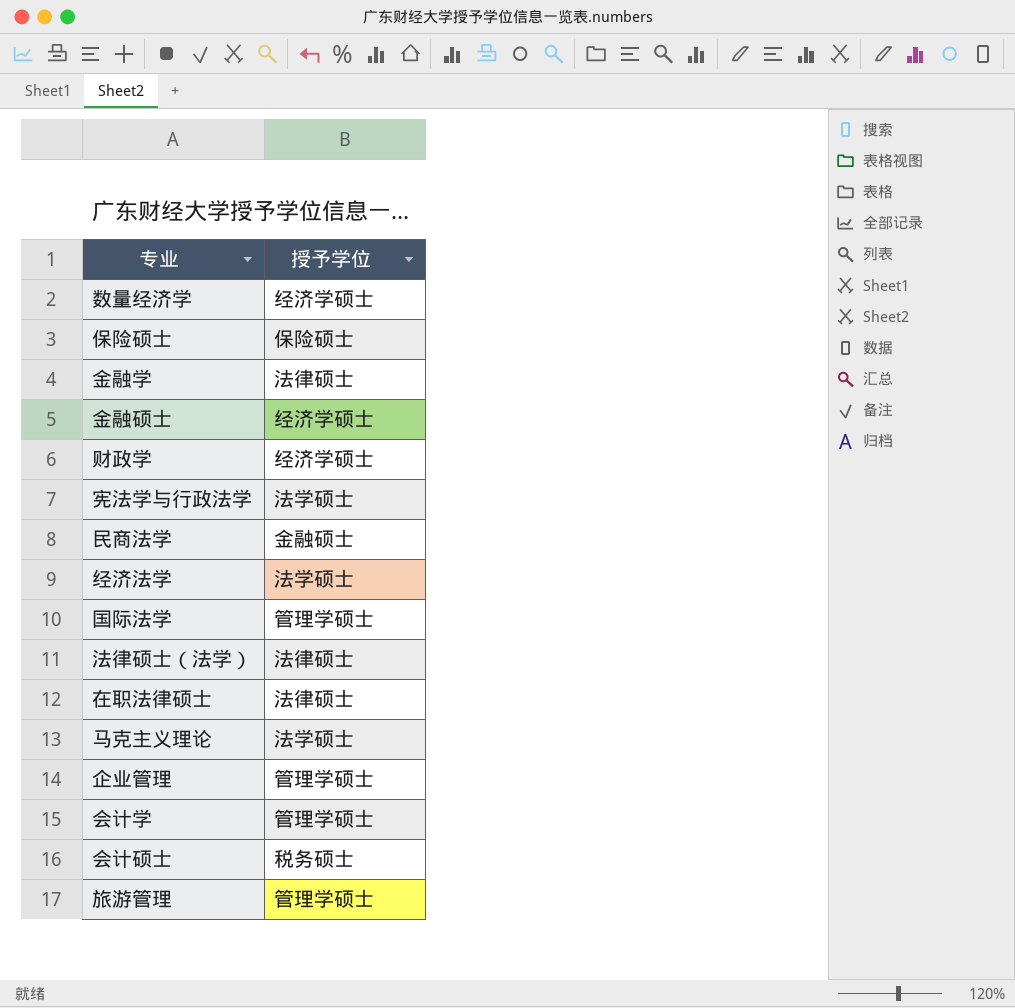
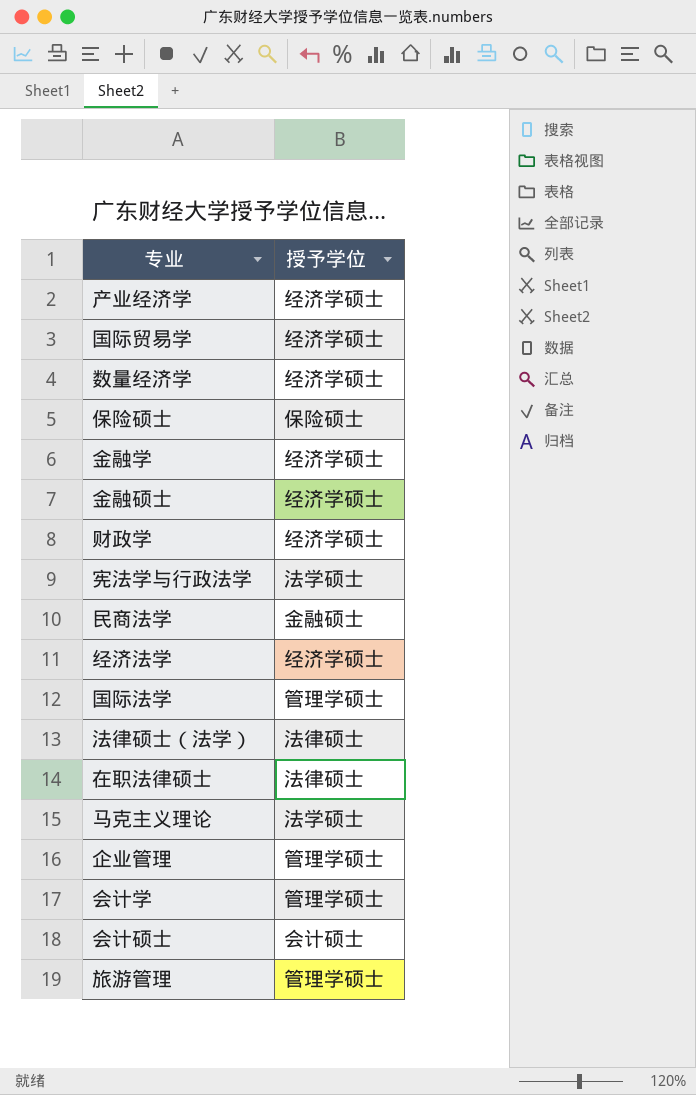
row 产业经济学: none -> 经济学硕士
row 国际贸易学: none -> 经济学硕士
金融学 | 授予学位: 法律硕士 -> 经济学硕士
经济法学 | 授予学位: 法学硕士 -> 经济学硕士
会计硕士 | 授予学位: 税务硕士 -> 会计硕士

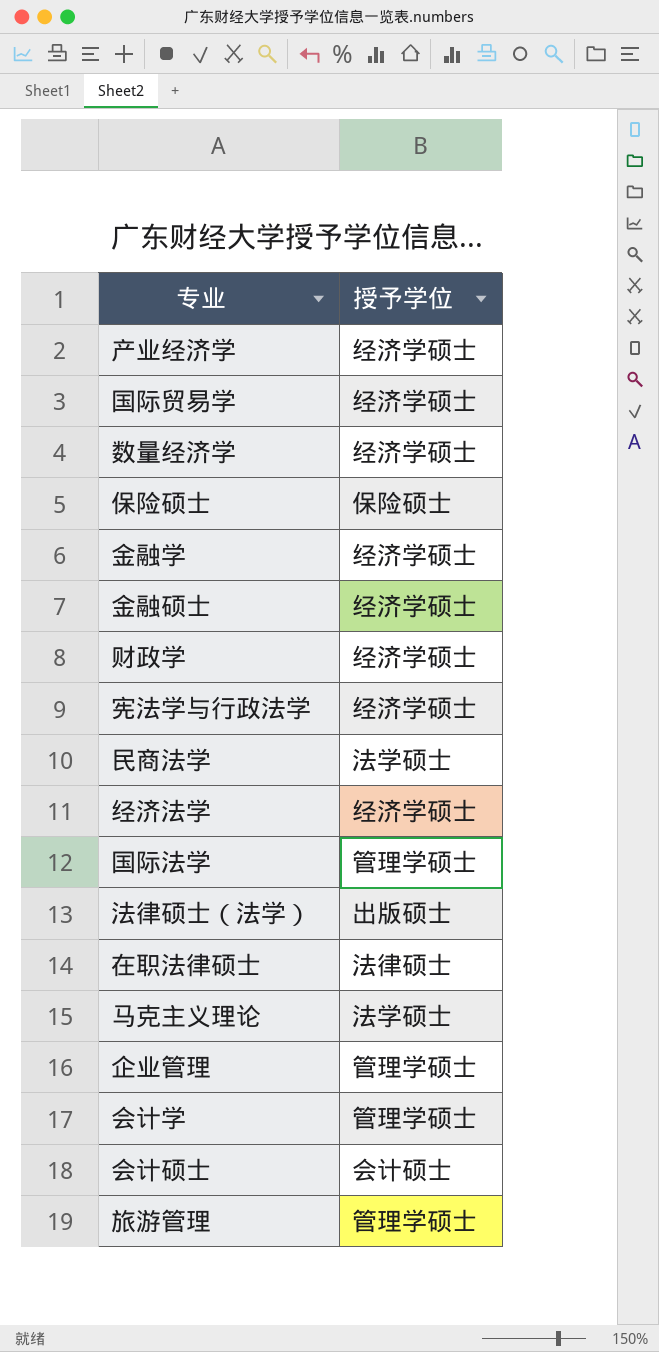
宪法学与行政法学 | 授予学位: 法学硕士 -> 经济学硕士
民商法学 | 授予学位: 金融硕士 -> 法学硕士
法律硕士（法学） | 授予学位: 法律硕士 -> 出版硕士

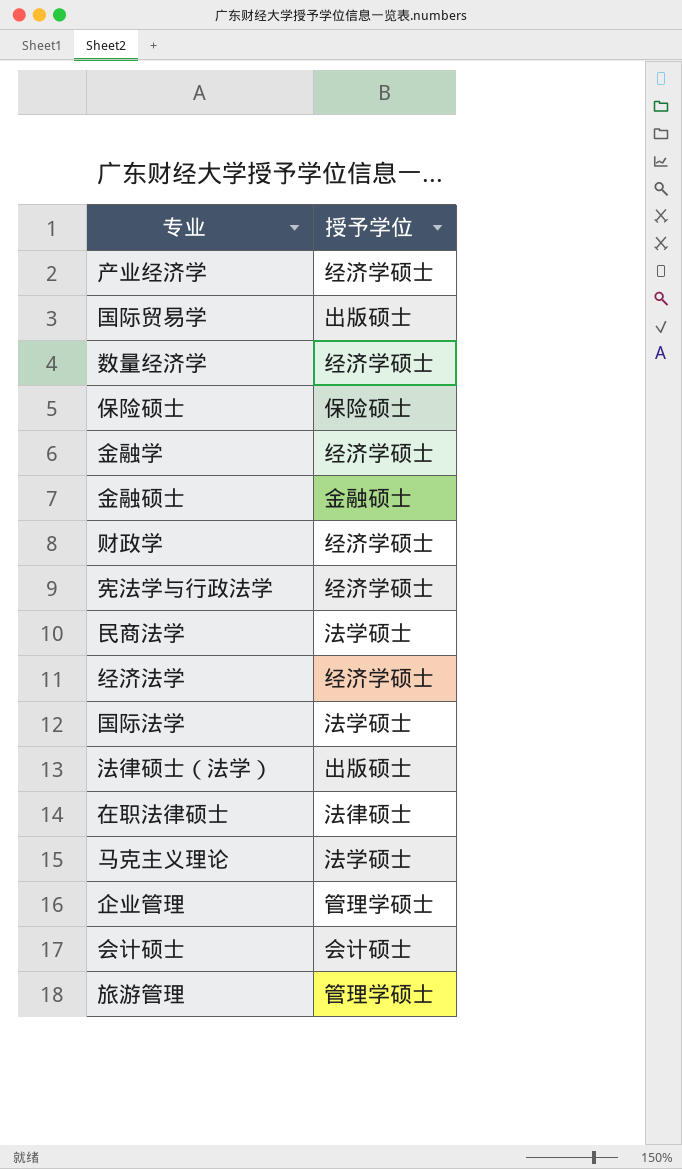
row 会计学: 管理学硕士 -> none
国际贸易学 | 授予学位: 经济学硕士 -> 出版硕士
金融硕士 | 授予学位: 经济学硕士 -> 金融硕士
国际法学 | 授予学位: 管理学硕士 -> 法学硕士

